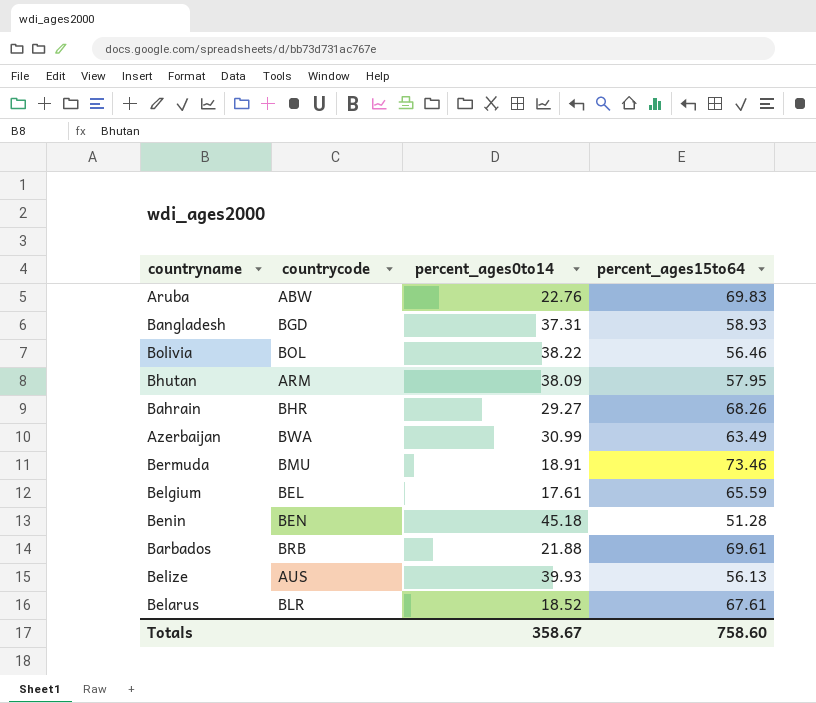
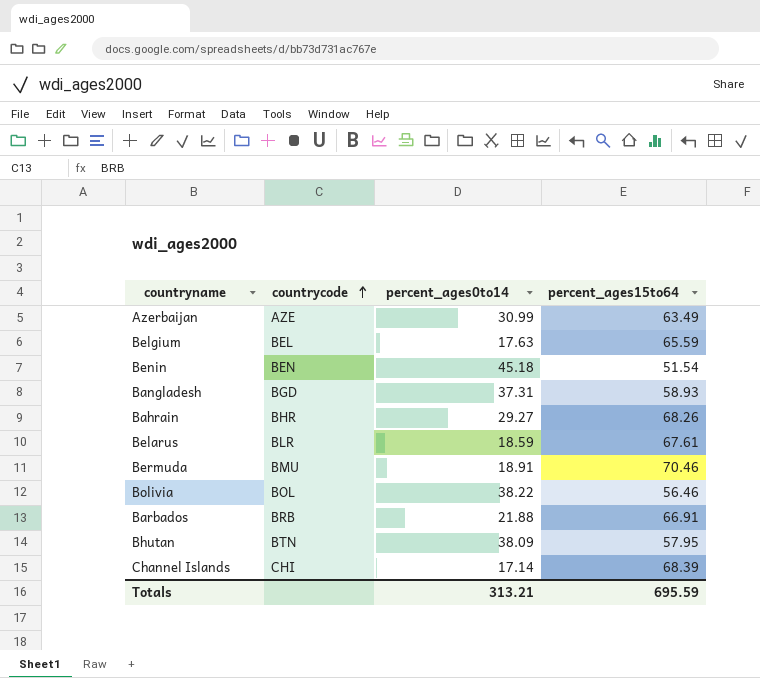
row order: none -> countrycode ascending
row Aruba: ABW | 22.76 | 69.83 -> none
row Belize: AUS | 39.93 | 56.13 -> none
Azerbaijan | countrycode: BWA -> AZE
Belgium | percent_ages0to14: 17.61 -> 17.63
Benin | percent_ages15to64: 51.28 -> 51.54
Belarus | percent_ages0to14: 18.52 -> 18.59
Bermuda | percent_ages15to64: 73.46 -> 70.46
Barbados | percent_ages15to64: 69.61 -> 66.91
Bhutan | countrycode: ARM -> BTN
row Channel Islands: none -> CHI | 17.14 | 68.39
Totals | percent_ages0to14: 358.67 -> 313.21
Totals | percent_ages15to64: 758.60 -> 695.59

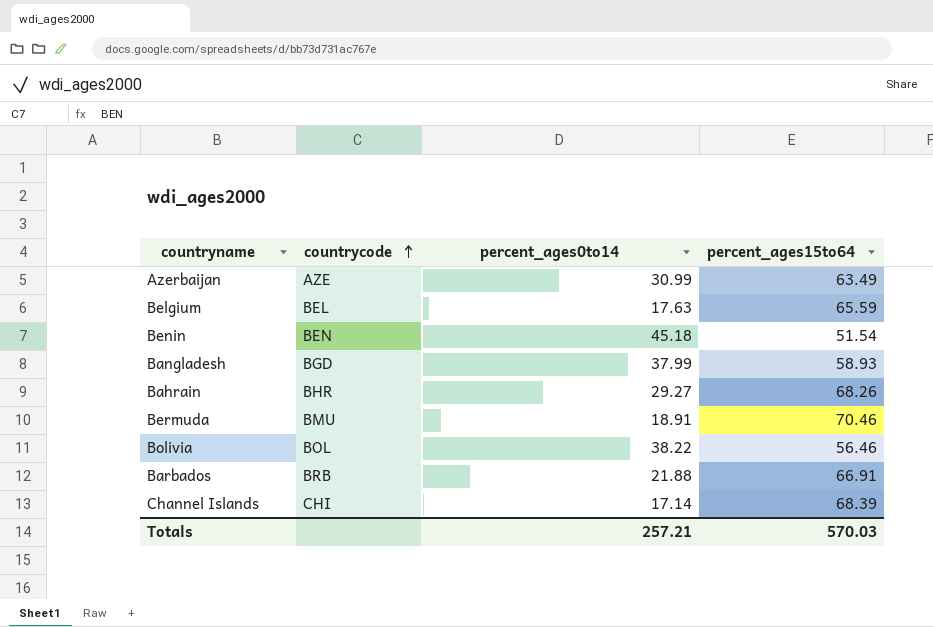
row Belarus: BLR | 18.59 | 67.61 -> none
row Bhutan: BTN | 38.09 | 57.95 -> none
Bangladesh | percent_ages0to14: 37.31 -> 37.99
Totals | percent_ages0to14: 313.21 -> 257.21
Totals | percent_ages15to64: 695.59 -> 570.03

